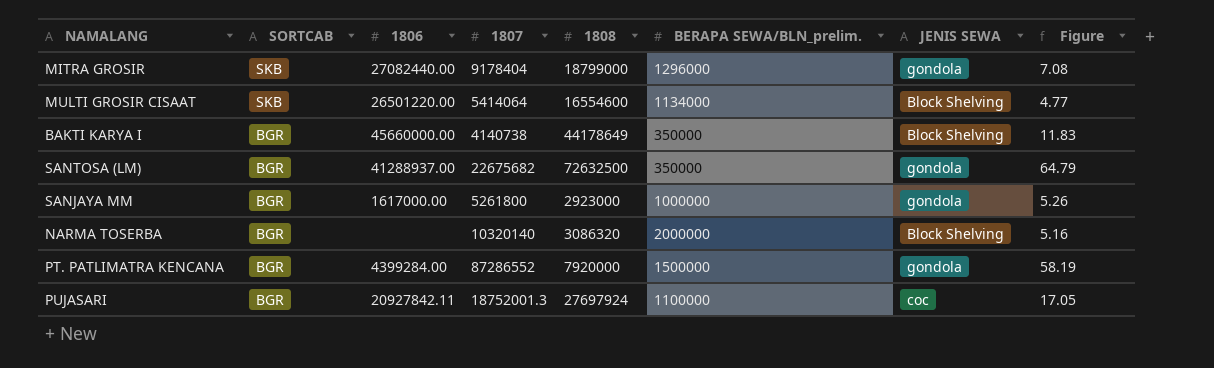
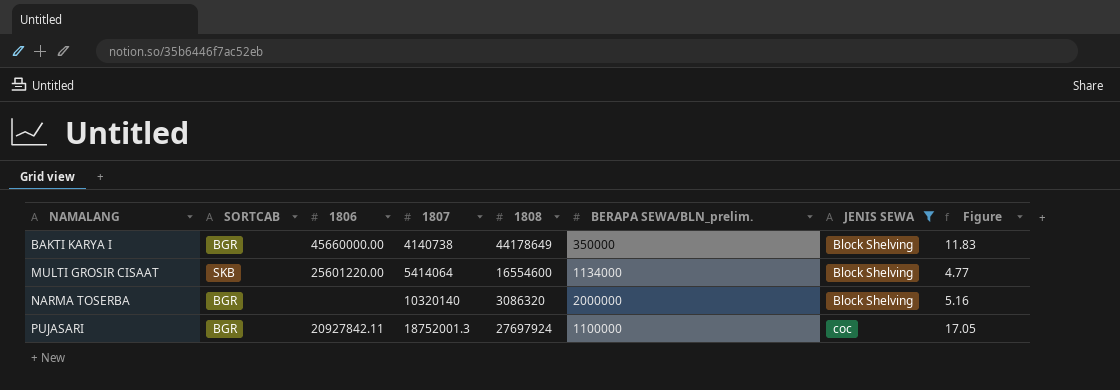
filter: none -> JENIS SEWA != gondola
row order: SORTCAB descending -> NAMALANG ascending
MULTI GROSIR CISAAT | 1806: 26501220.00 -> 25601220.00

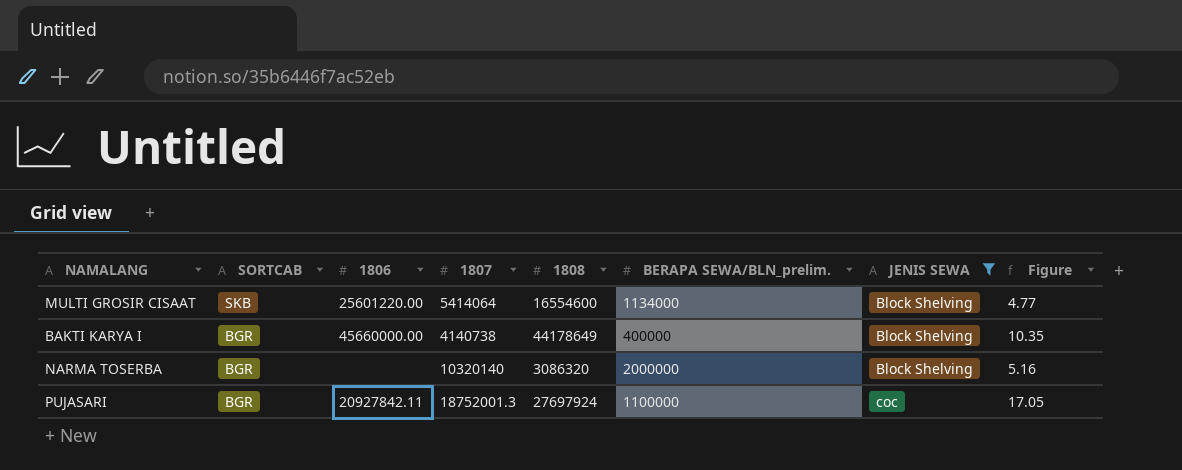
row order: NAMALANG ascending -> SORTCAB descending
BAKTI KARYA I | BERAPA SEWA/BLN_prelim.: 350000 -> 400000
BAKTI KARYA I | Figure: 11.83 -> 10.35

